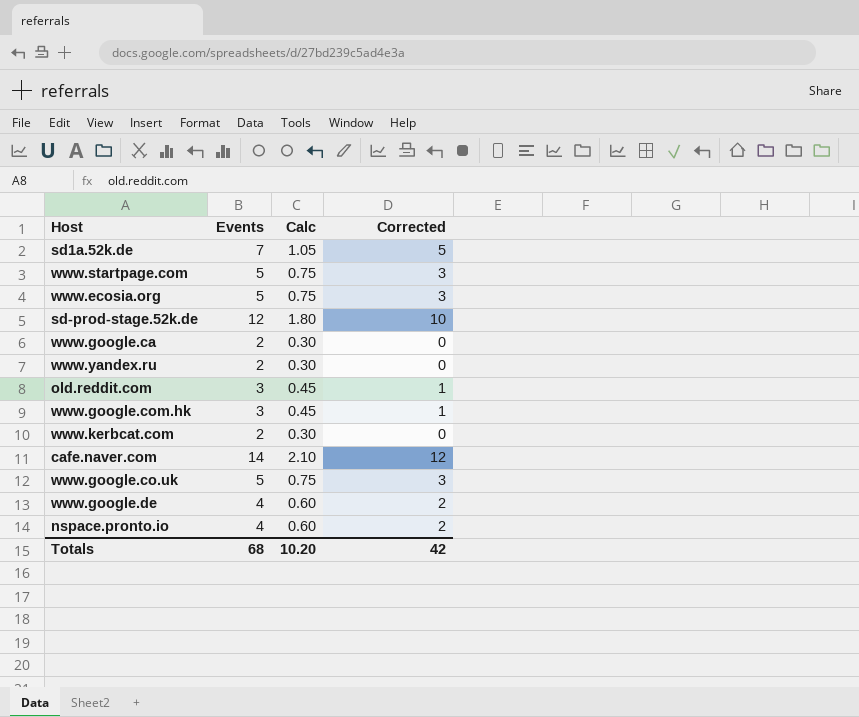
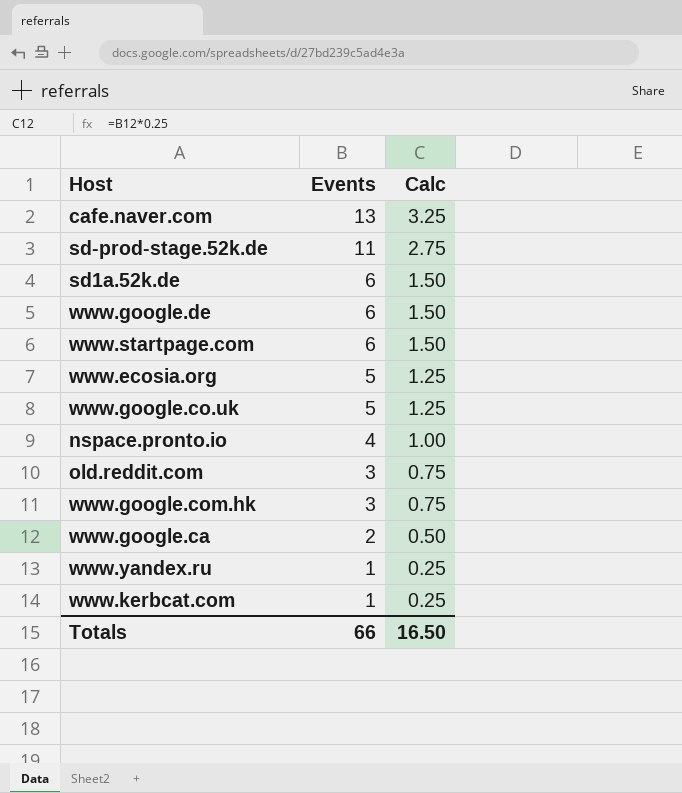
row order: none -> Events descending
column Corrected | formula: [Events] - 2 -> none
column Calc | formula: [Events] * 0.15 -> [Events] * 0.25
cafe.naver.com | Events: 14 -> 13
sd-prod-stage.52k.de | Events: 12 -> 11
sd1a.52k.de | Events: 7 -> 6
www.google.de | Events: 4 -> 6
www.startpage.com | Events: 5 -> 6
www.yandex.ru | Events: 2 -> 1
www.kerbcat.com | Events: 2 -> 1
Totals | Events: 68 -> 66
Totals | Calc: 10.20 -> 16.50

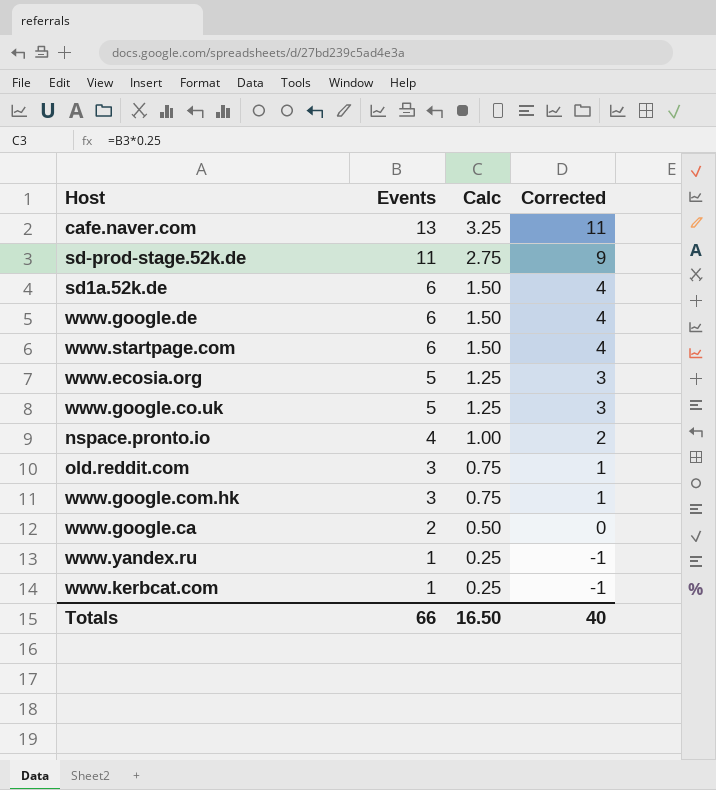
column Corrected | formula: none -> [Events] - 2

